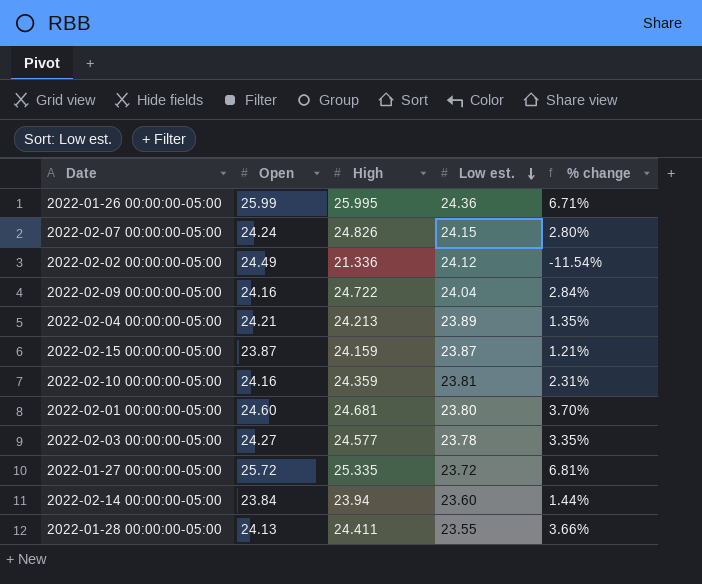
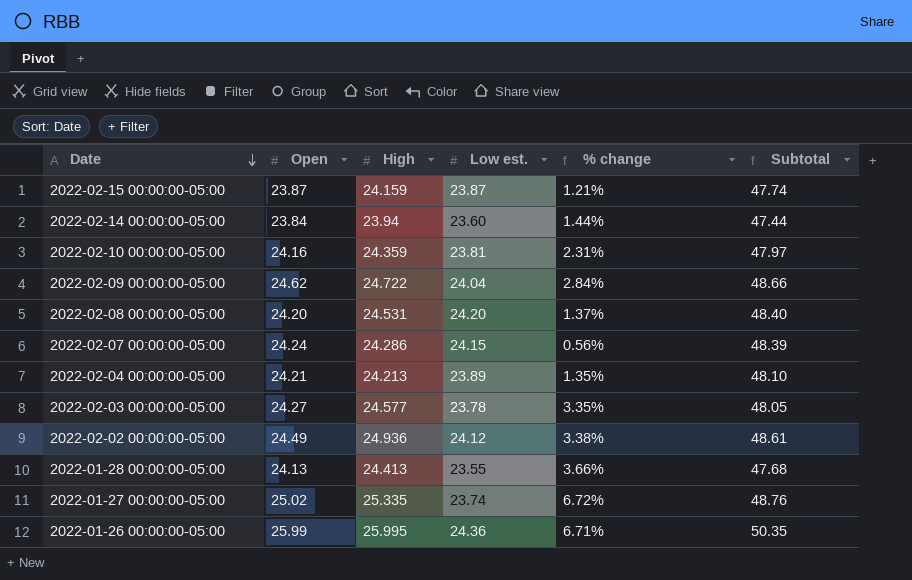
row order: Low est. descending -> Date descending
column Subtotal | formula: none -> [Open] + [Low est.]
row 2022-02-01 00:00:00-05:00: 24.60 | 24.681 | 23.80 | 3.70% -> none
2022-02-09 00:00:00-05:00 | Open: 24.16 -> 24.62
row 2022-02-08 00:00:00-05:00: none -> 24.20 | 24.531 | 24.20 | 1.37% | 48.40
2022-02-07 00:00:00-05:00 | High: 24.826 -> 24.286
2022-02-07 00:00:00-05:00 | % change: 2.80% -> 0.56%
2022-02-02 00:00:00-05:00 | High: 21.336 -> 24.936
2022-02-02 00:00:00-05:00 | % change: -11.54% -> 3.38%
2022-01-28 00:00:00-05:00 | High: 24.411 -> 24.413
2022-01-27 00:00:00-05:00 | Open: 25.72 -> 25.02
2022-01-27 00:00:00-05:00 | Low est.: 23.72 -> 23.74
2022-01-27 00:00:00-05:00 | % change: 6.81% -> 6.72%

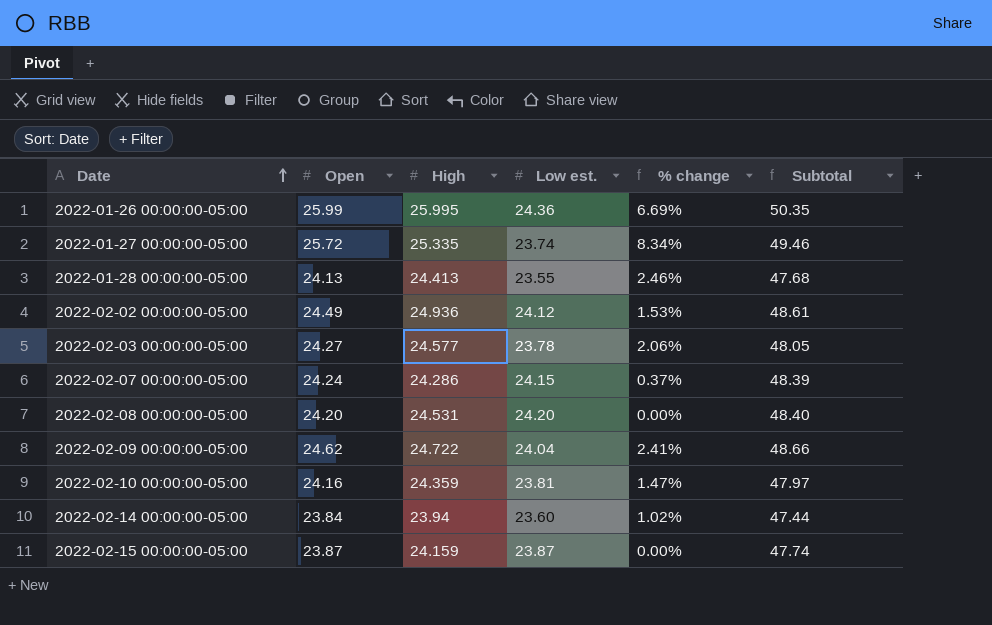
row order: Date descending -> Date ascending
column % change | formula: ([High] - [Low est.]) / [Low est.] -> ([Open] - [Low est.]) / [Low est.]
row 2022-02-04 00:00:00-05:00: 24.21 | 24.213 | 23.89 | 1.35% | 48.10 -> none
2022-01-27 00:00:00-05:00 | Open: 25.02 -> 25.72
2022-01-27 00:00:00-05:00 | Subtotal: 48.76 -> 49.46

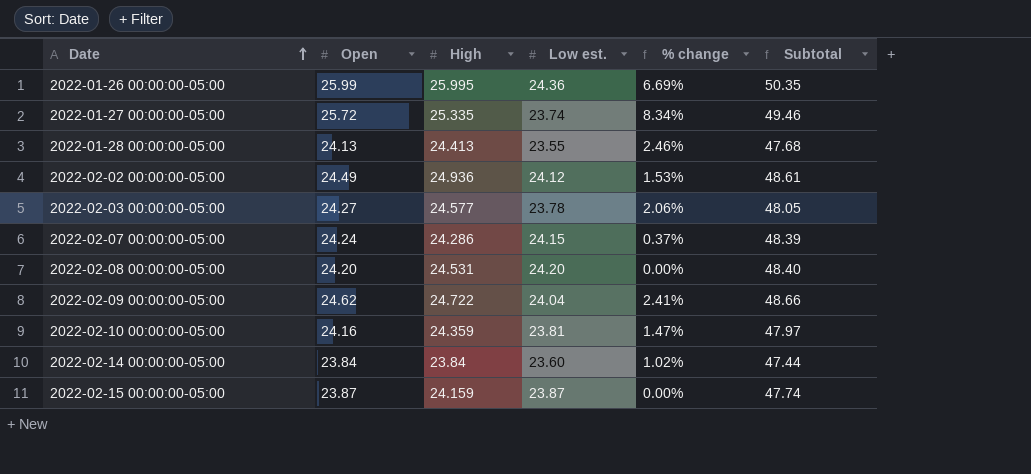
2022-02-14 00:00:00-05:00 | High: 23.94 -> 23.84

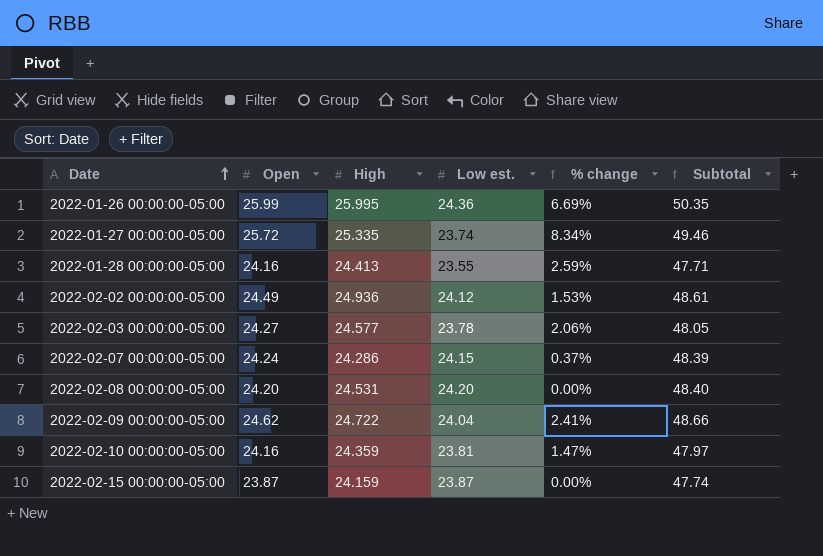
row 2022-02-14 00:00:00-05:00: 23.84 | 23.84 | 23.60 | 1.02% | 47.44 -> none
2022-01-28 00:00:00-05:00 | Open: 24.13 -> 24.16
2022-01-28 00:00:00-05:00 | % change: 2.46% -> 2.59%
2022-01-28 00:00:00-05:00 | Subtotal: 47.68 -> 47.71

